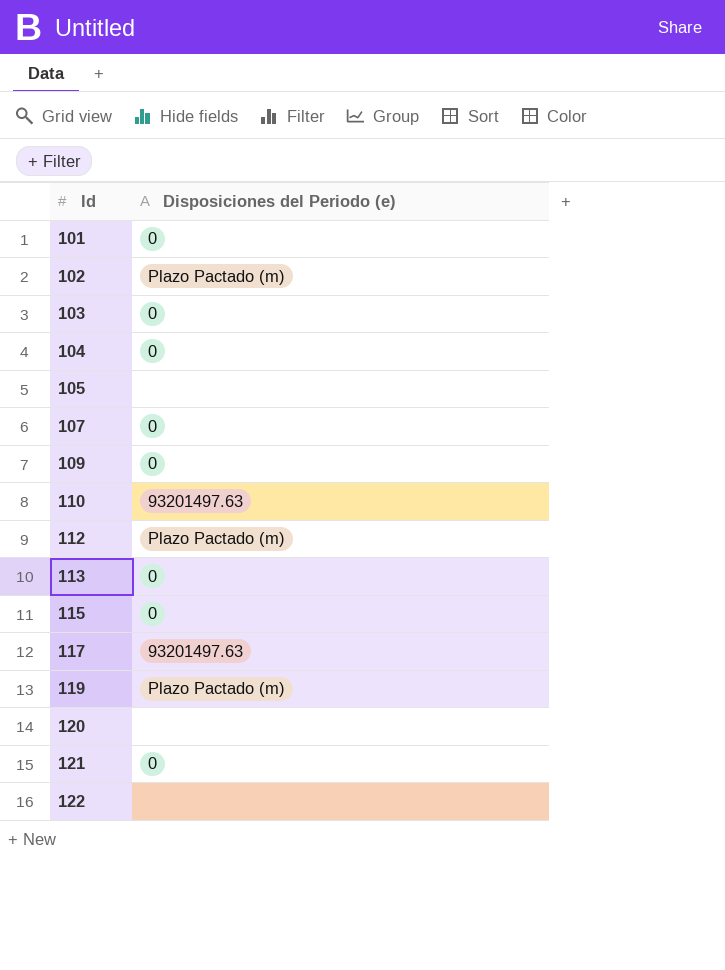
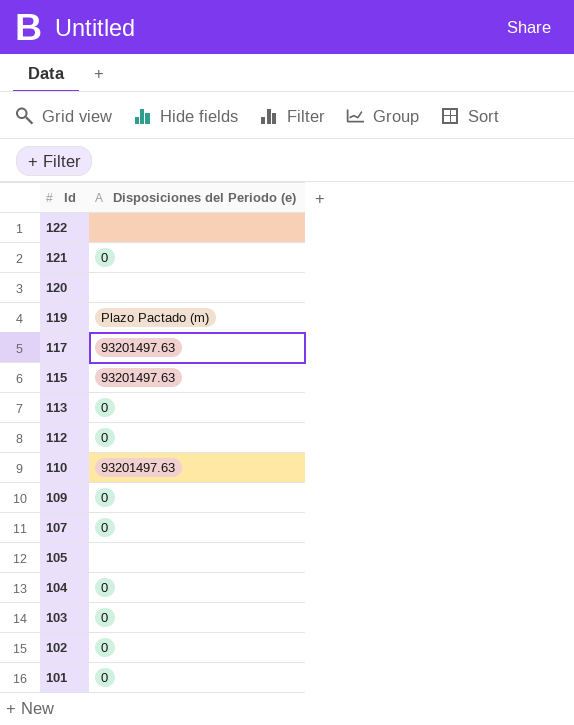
row order: Id ascending -> Id descending
115 | Disposiciones del Periodo (e): 0 -> 93201497.63
112 | Disposiciones del Periodo (e): Plazo Pactado (m) -> 0
102 | Disposiciones del Periodo (e): Plazo Pactado (m) -> 0

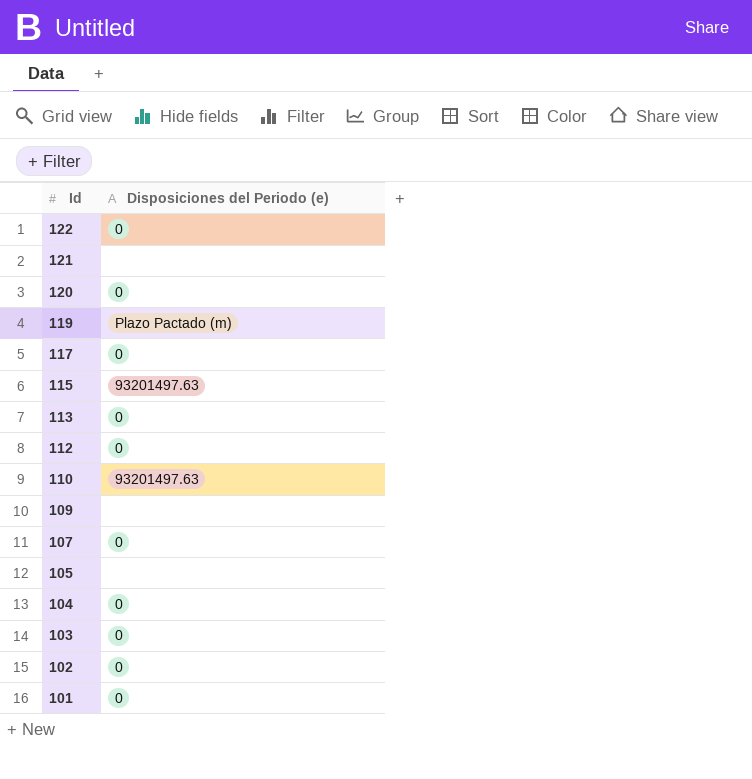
122 | Disposiciones del Periodo (e): none -> 0
121 | Disposiciones del Periodo (e): 0 -> none
120 | Disposiciones del Periodo (e): none -> 0
117 | Disposiciones del Periodo (e): 93201497.63 -> 0
109 | Disposiciones del Periodo (e): 0 -> none

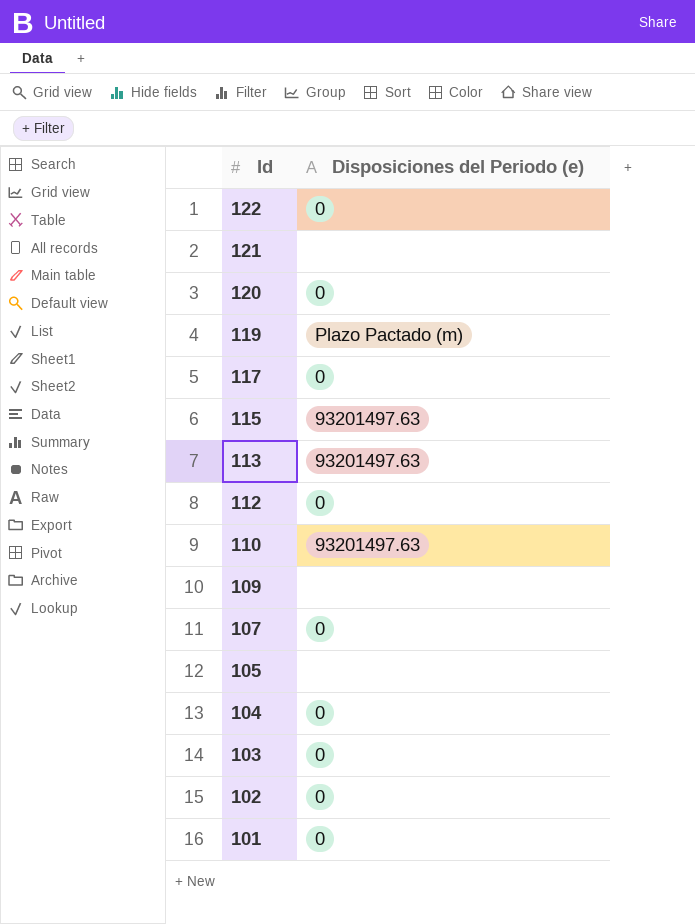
113 | Disposiciones del Periodo (e): 0 -> 93201497.63

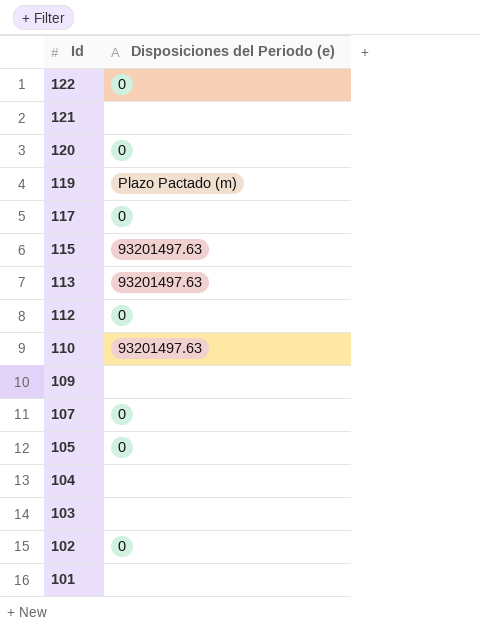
105 | Disposiciones del Periodo (e): none -> 0
104 | Disposiciones del Periodo (e): 0 -> none
103 | Disposiciones del Periodo (e): 0 -> none
101 | Disposiciones del Periodo (e): 0 -> none

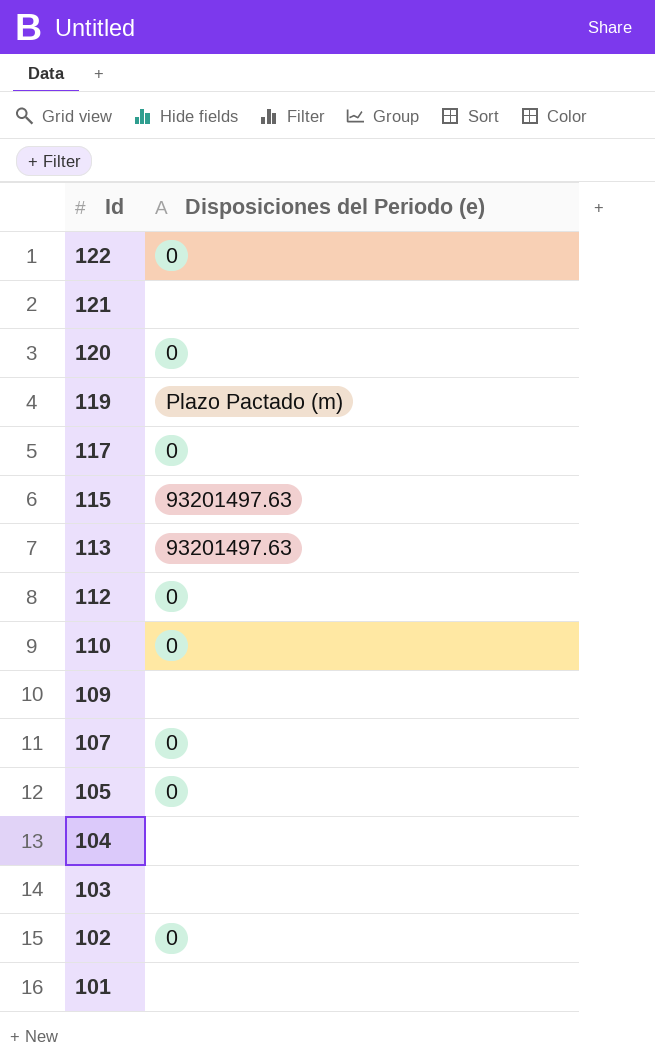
110 | Disposiciones del Periodo (e): 93201497.63 -> 0

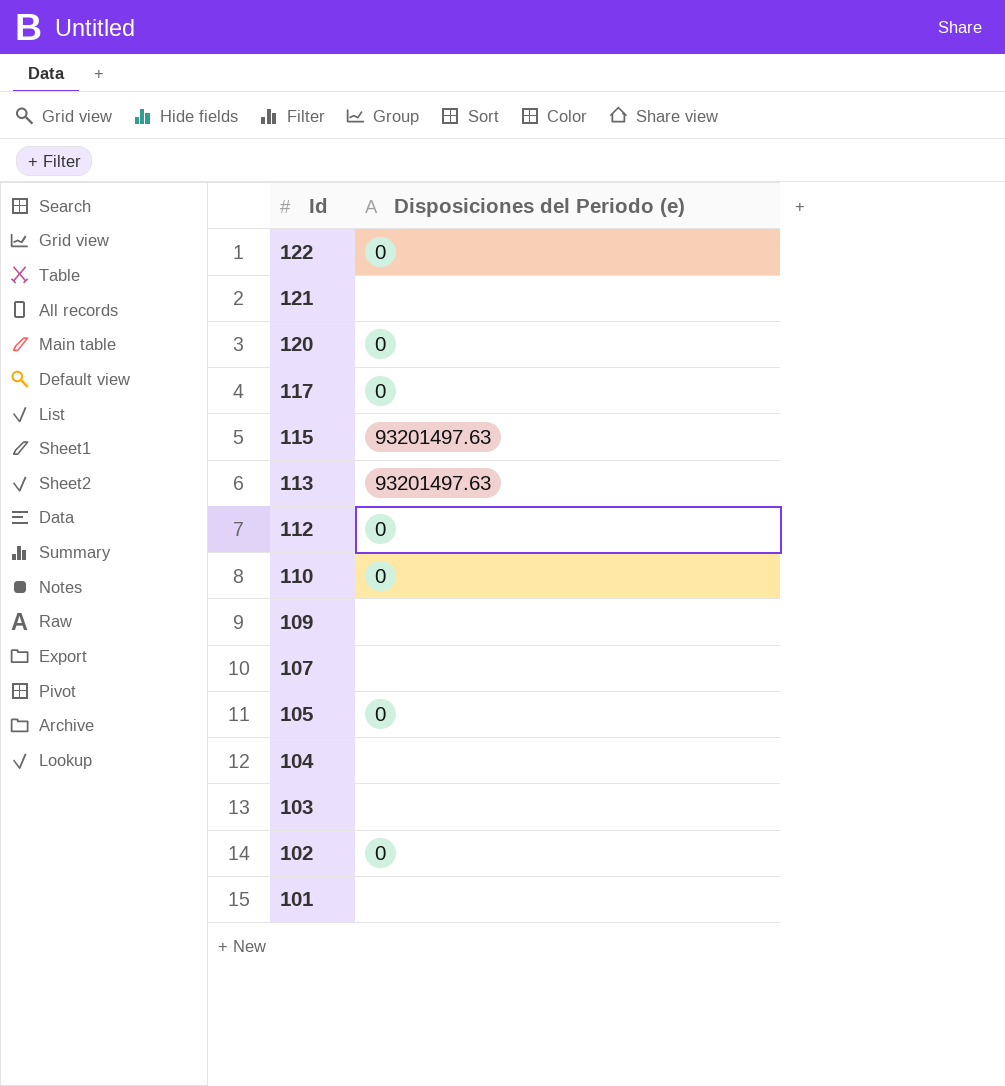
row 119: Plazo Pactado (m) -> none
107 | Disposiciones del Periodo (e): 0 -> none

